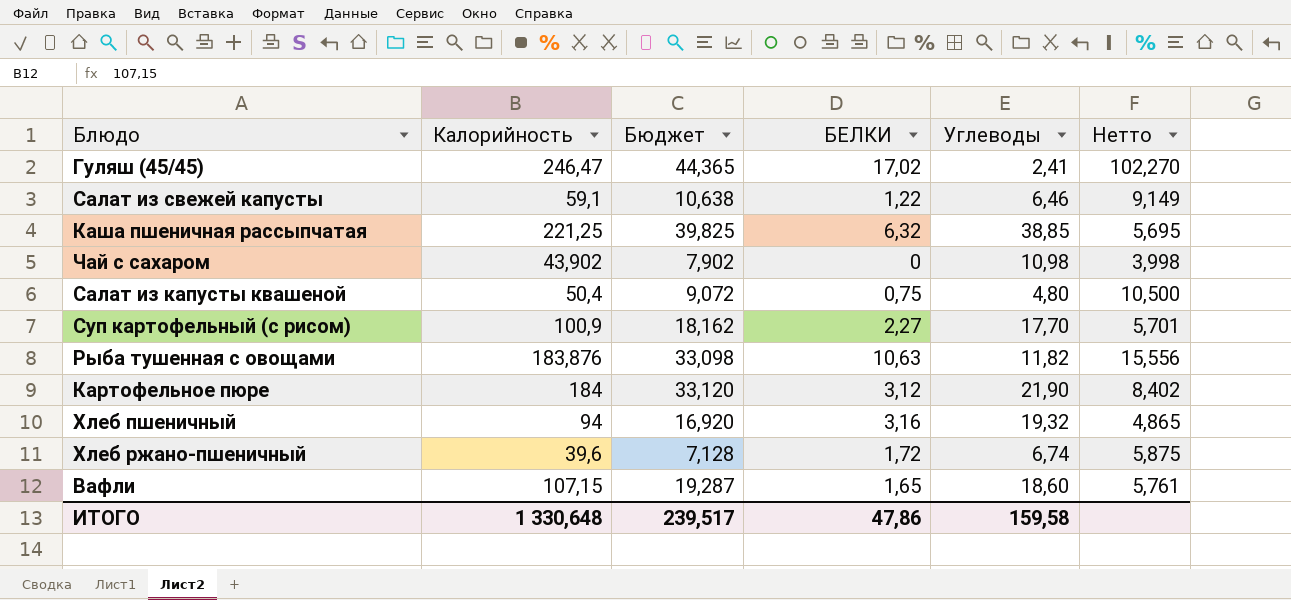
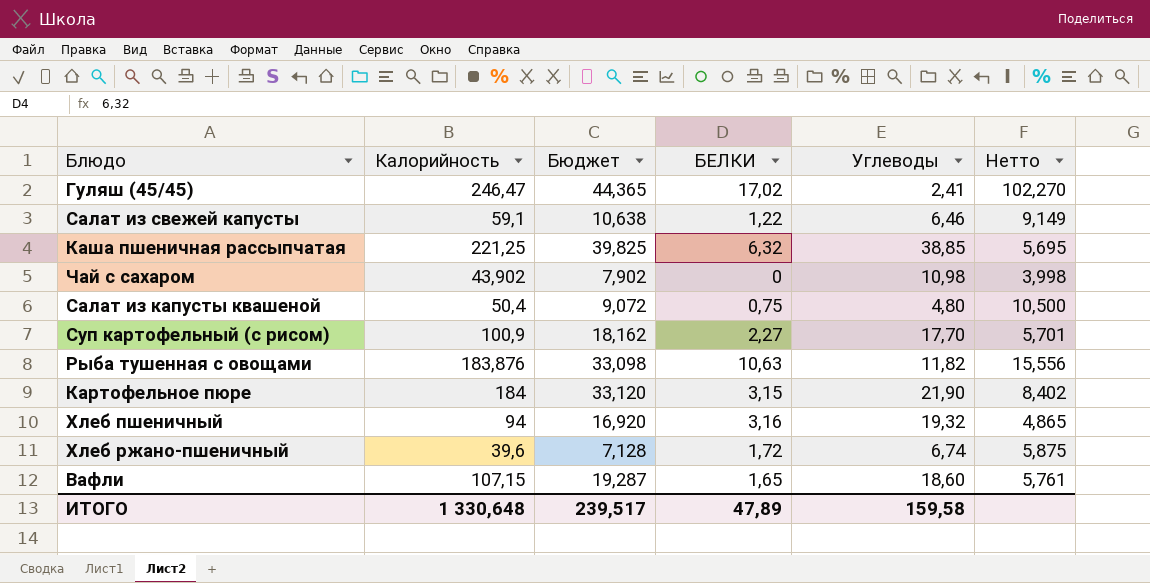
Картофельное пюре | БЕЛКИ: 3,12 -> 3,15
ИТОГО | БЕЛКИ: 47,86 -> 47,89

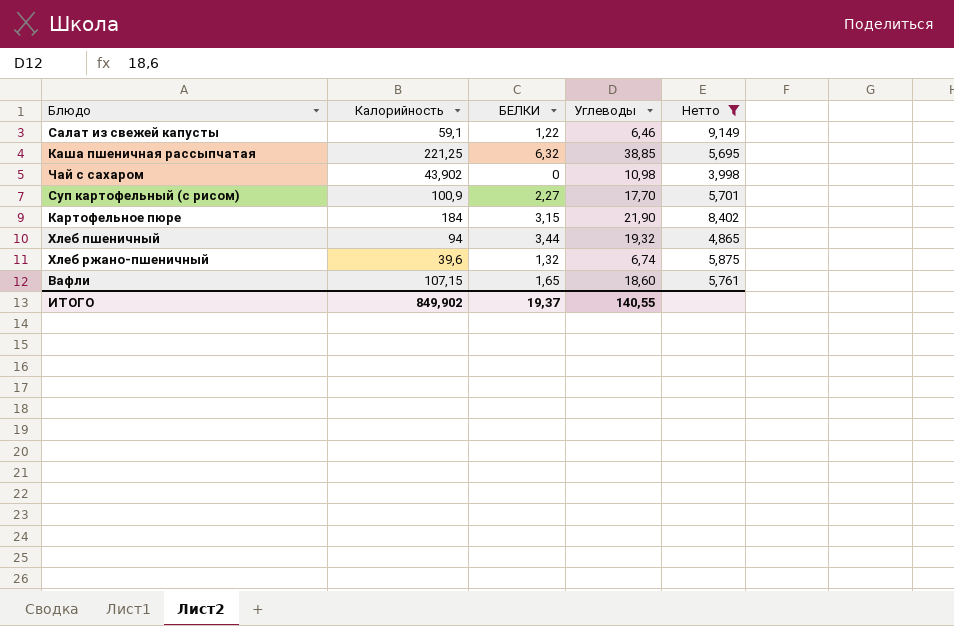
filter: none -> Нетто <= 9,149
column Бюджет | formula: [Калорийность] * 0,18 -> none
Хлеб пшеничный | БЕЛКИ: 3,16 -> 3,44
Хлеб ржано-пшеничный | БЕЛКИ: 1,72 -> 1,32
ИТОГО | Калорийность: 1 330,648 -> 849,902
ИТОГО | БЕЛКИ: 47,89 -> 19,37
ИТОГО | Углеводы: 159,58 -> 140,55

